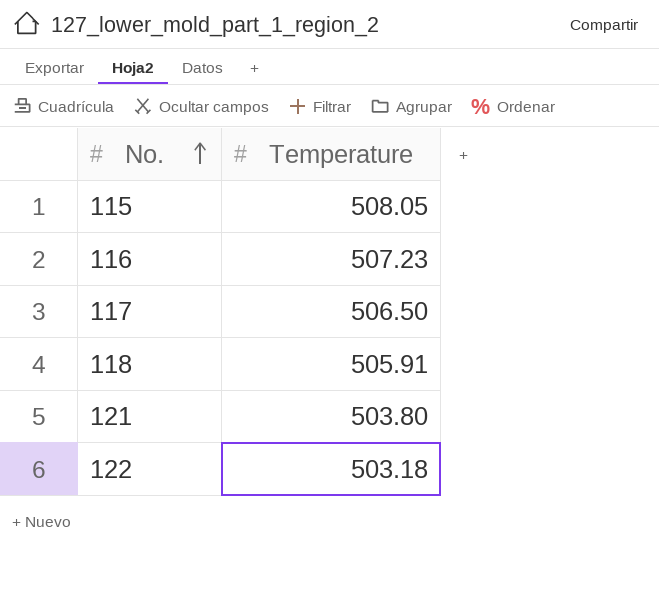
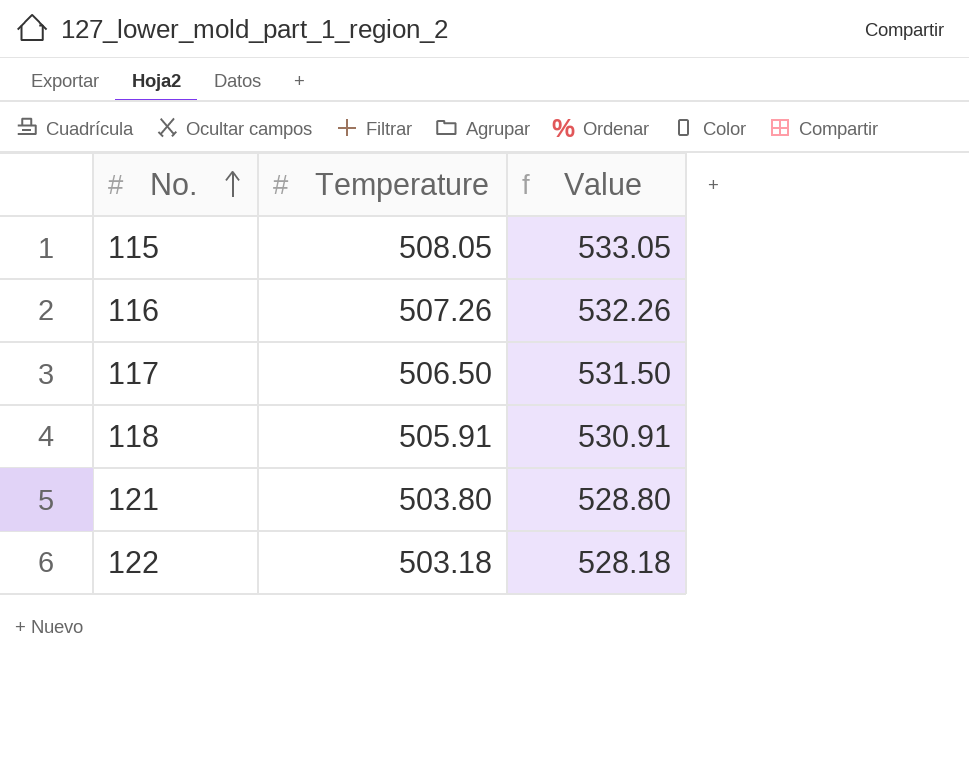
column Value | formula: none -> [Temperature] + 25
116 | Temperature: 507.23 -> 507.26

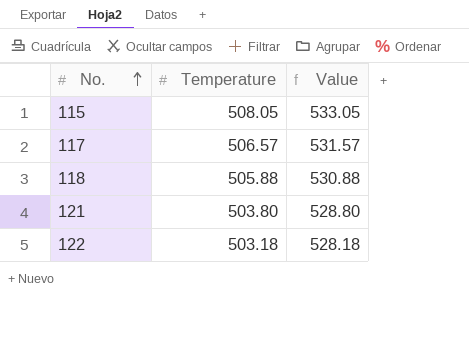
row 116: 507.26 | 532.26 -> none
117 | Temperature: 506.50 -> 506.57
117 | Value: 531.50 -> 531.57
118 | Temperature: 505.91 -> 505.88
118 | Value: 530.91 -> 530.88

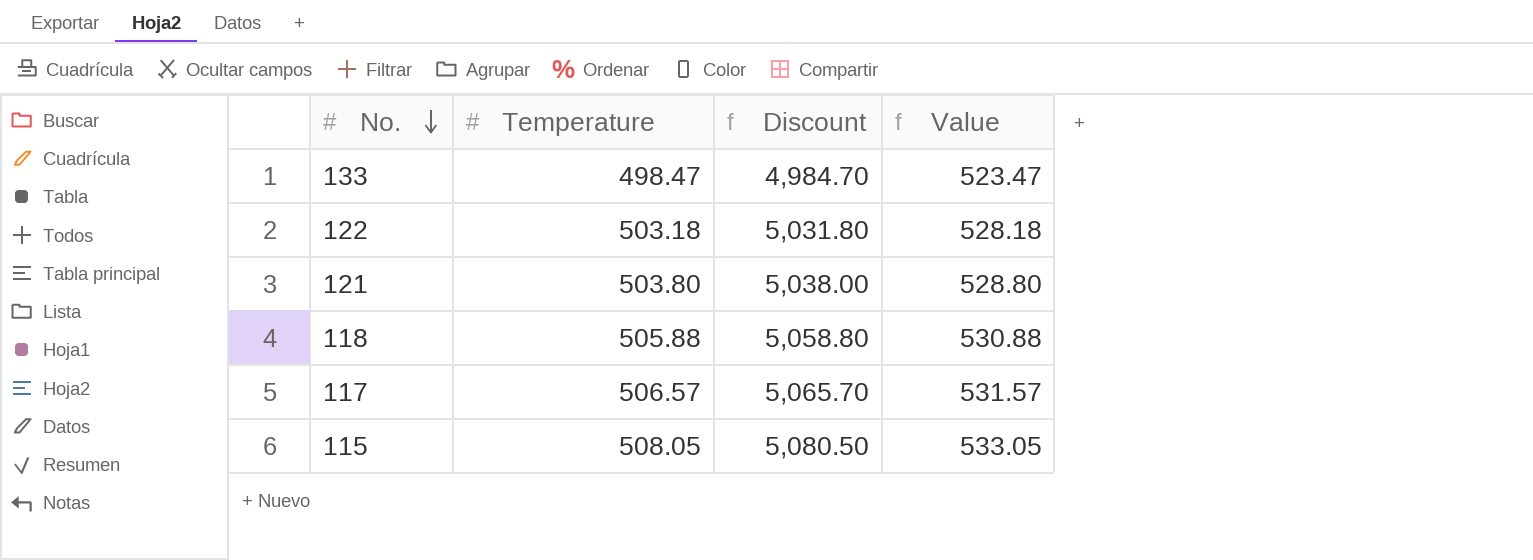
row order: No. ascending -> No. descending
column Discount | formula: none -> [Temperature] * 10
row 133: none -> 498.47 | 4,984.70 | 523.47

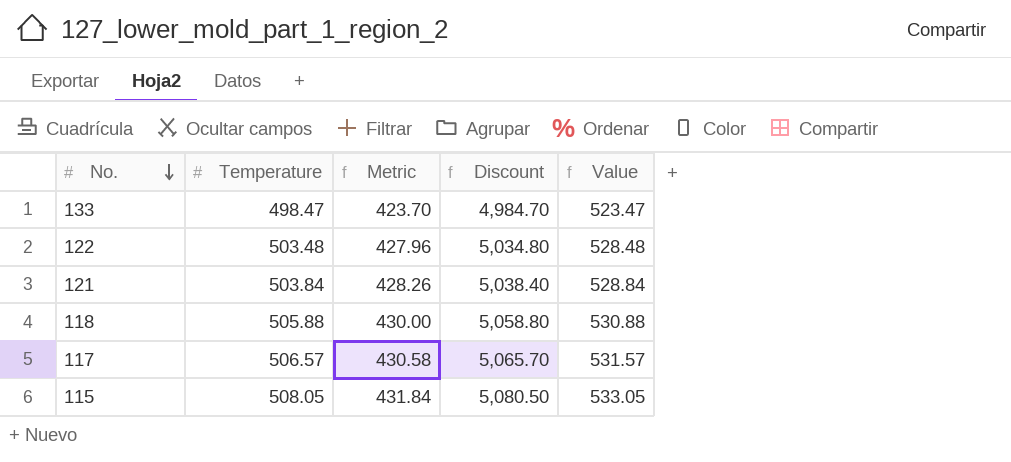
column Metric | formula: none -> [Temperature] * 0.85
122 | Temperature: 503.18 -> 503.48
122 | Discount: 5,031.80 -> 5,034.80
122 | Value: 528.18 -> 528.48
121 | Temperature: 503.80 -> 503.84
121 | Discount: 5,038.00 -> 5,038.40
121 | Value: 528.80 -> 528.84

